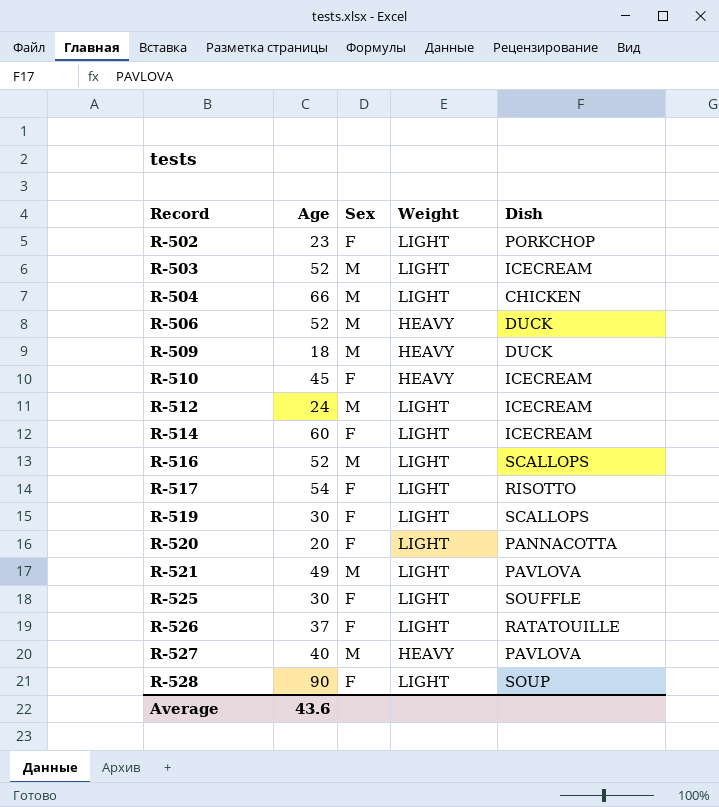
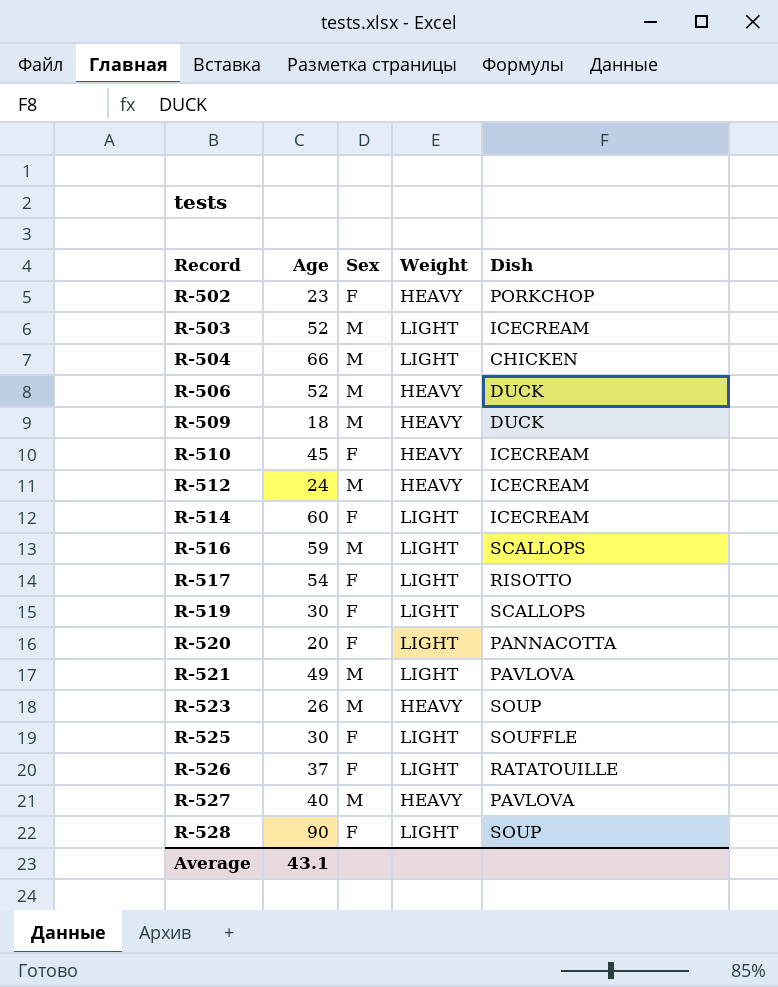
R-502 | Weight: LIGHT -> HEAVY
R-512 | Weight: LIGHT -> HEAVY
R-516 | Age: 52 -> 59
row R-523: none -> 26 | M | HEAVY | SOUP
Average | Age: 43.6 -> 43.1

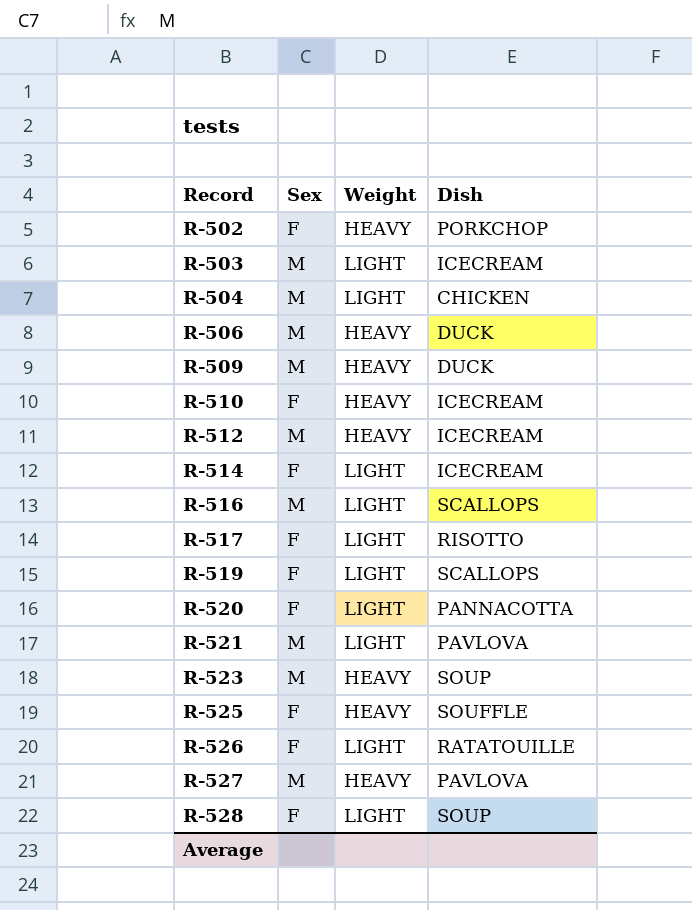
column Age | position: 2 -> none
R-525 | Weight: LIGHT -> HEAVY

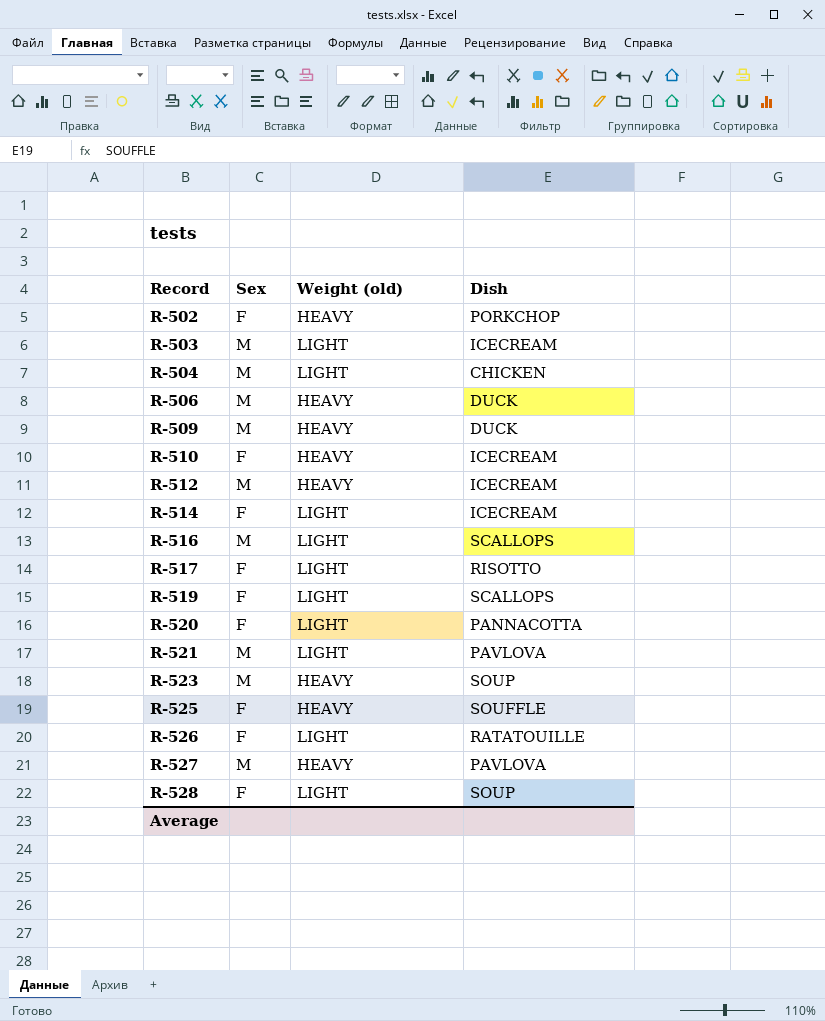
column name: Weight -> Weight (old)

